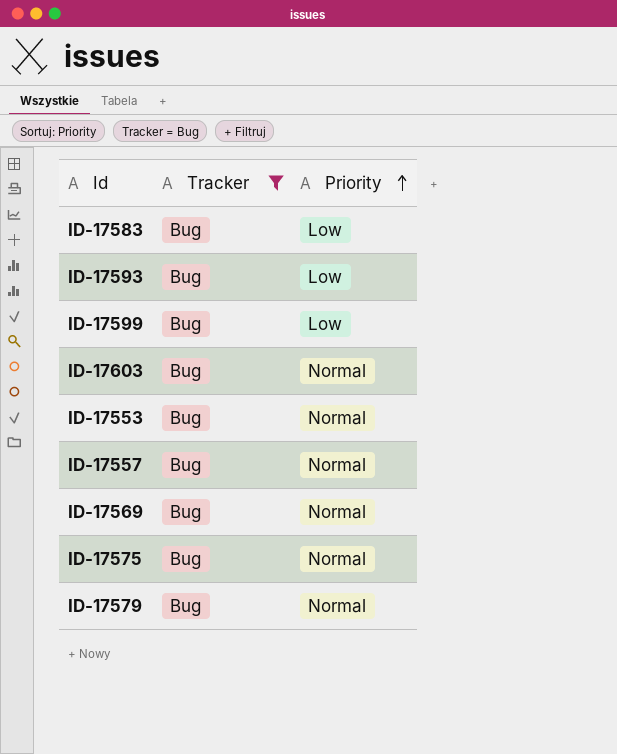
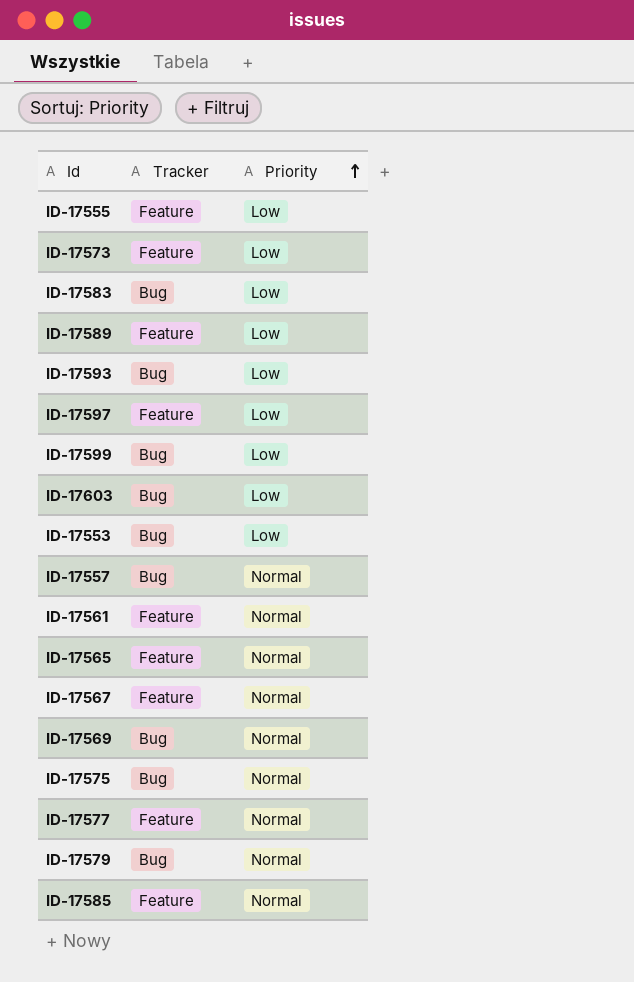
filter: Tracker = Bug -> none
ID-17603 | Priority: Normal -> Low
ID-17553 | Priority: Normal -> Low

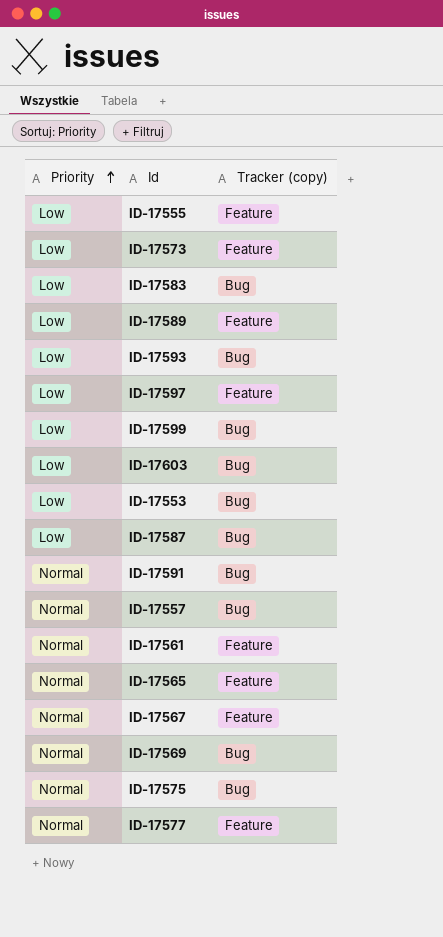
column Priority | position: 3 -> 1
column name: Tracker -> Tracker (copy)
row ID-17579: Bug | Normal -> none
row ID-17585: Feature | Normal -> none
row ID-17587: none -> Low | Bug
row ID-17591: none -> Normal | Bug

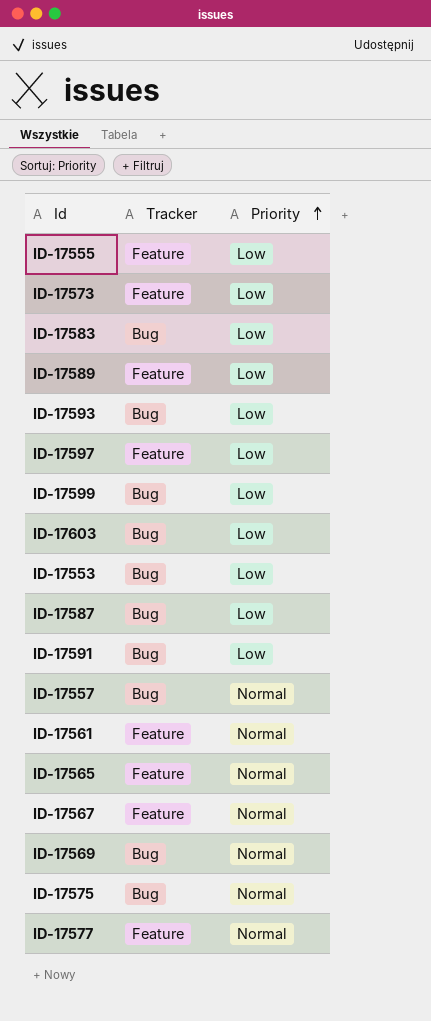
column name: Tracker (copy) -> Tracker
column Priority | position: 1 -> 3
ID-17591 | Priority: Normal -> Low

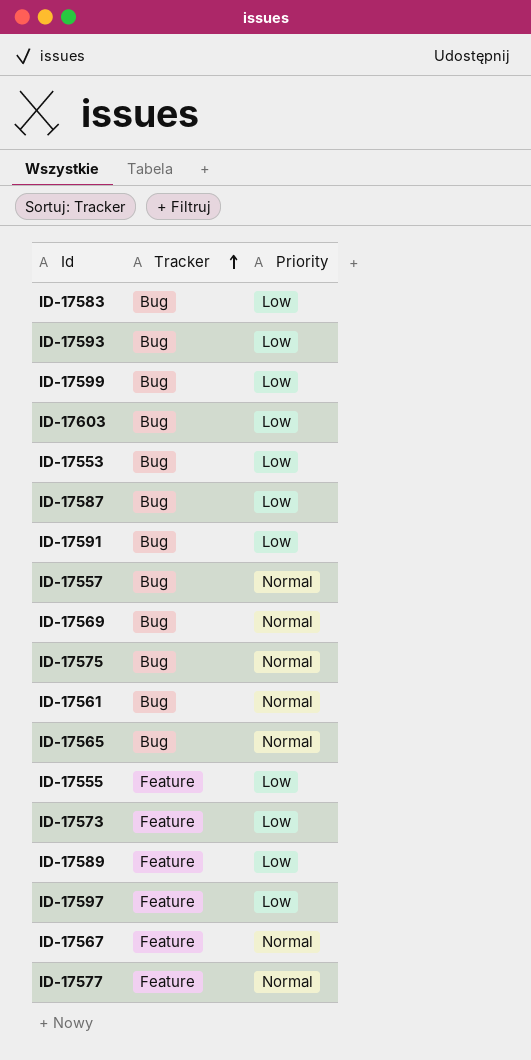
row order: Priority ascending -> Tracker ascending
ID-17561 | Tracker: Feature -> Bug
ID-17565 | Tracker: Feature -> Bug

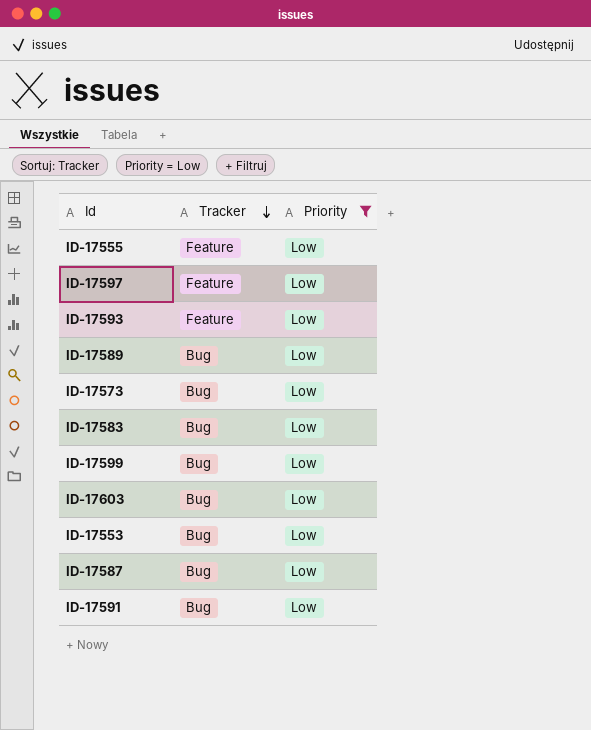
filter: none -> Priority = Low
row order: Tracker ascending -> Tracker descending
ID-17593 | Tracker: Bug -> Feature
ID-17589 | Tracker: Feature -> Bug
ID-17573 | Tracker: Feature -> Bug

